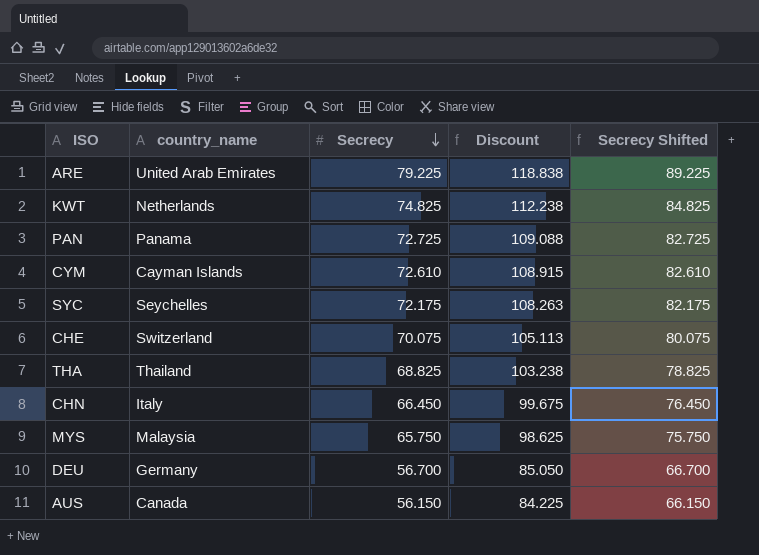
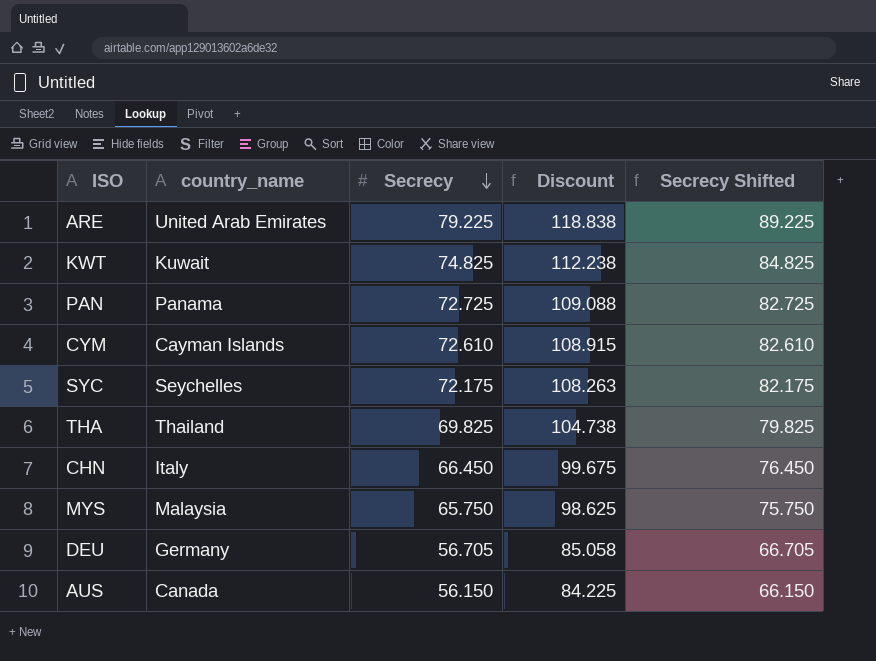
row CHE: Switzerland | 70.075 | 105.113 | 80.075 -> none
KWT | country_name: Netherlands -> Kuwait
THA | Secrecy: 68.825 -> 69.825
THA | Discount: 103.238 -> 104.738
THA | Secrecy Shifted: 78.825 -> 79.825
DEU | Secrecy: 56.700 -> 56.705
DEU | Discount: 85.050 -> 85.058
DEU | Secrecy Shifted: 66.700 -> 66.705

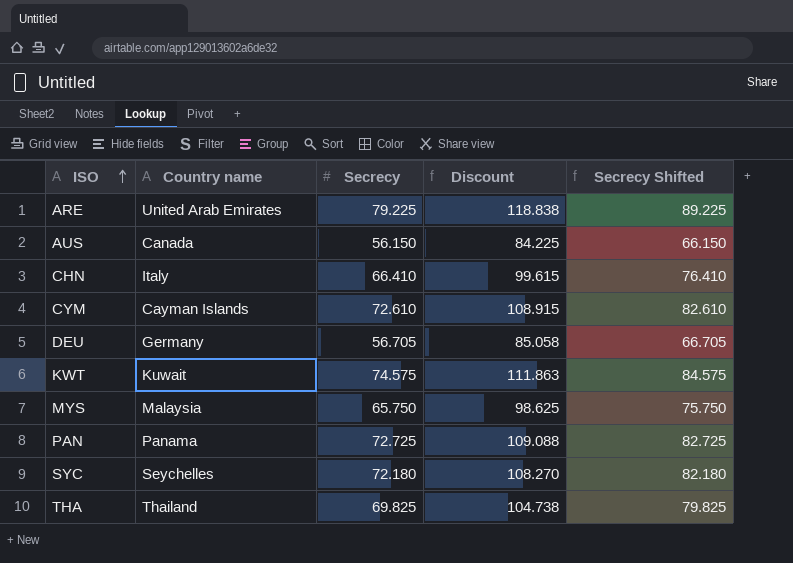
row order: Secrecy descending -> ISO ascending
column name: country_name -> Country name
CHN | Secrecy: 66.450 -> 66.410
CHN | Discount: 99.675 -> 99.615
CHN | Secrecy Shifted: 76.450 -> 76.410
KWT | Secrecy: 74.825 -> 74.575
KWT | Discount: 112.238 -> 111.863
KWT | Secrecy Shifted: 84.825 -> 84.575
SYC | Secrecy: 72.175 -> 72.180
SYC | Discount: 108.263 -> 108.270
SYC | Secrecy Shifted: 82.175 -> 82.180

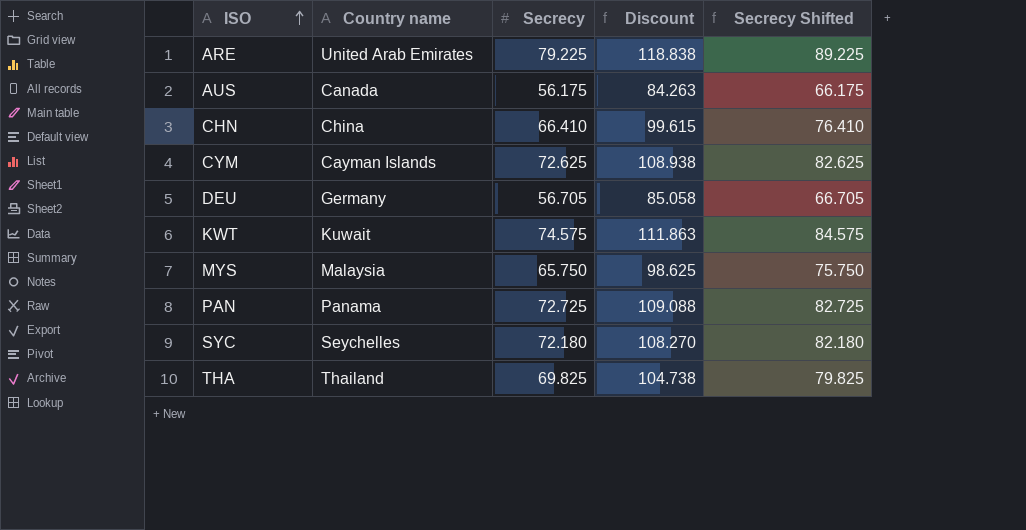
AUS | Secrecy: 56.150 -> 56.175
AUS | Discount: 84.225 -> 84.263
AUS | Secrecy Shifted: 66.150 -> 66.175
CHN | Country name: Italy -> China
CYM | Secrecy: 72.610 -> 72.625
CYM | Discount: 108.915 -> 108.938
CYM | Secrecy Shifted: 82.610 -> 82.625

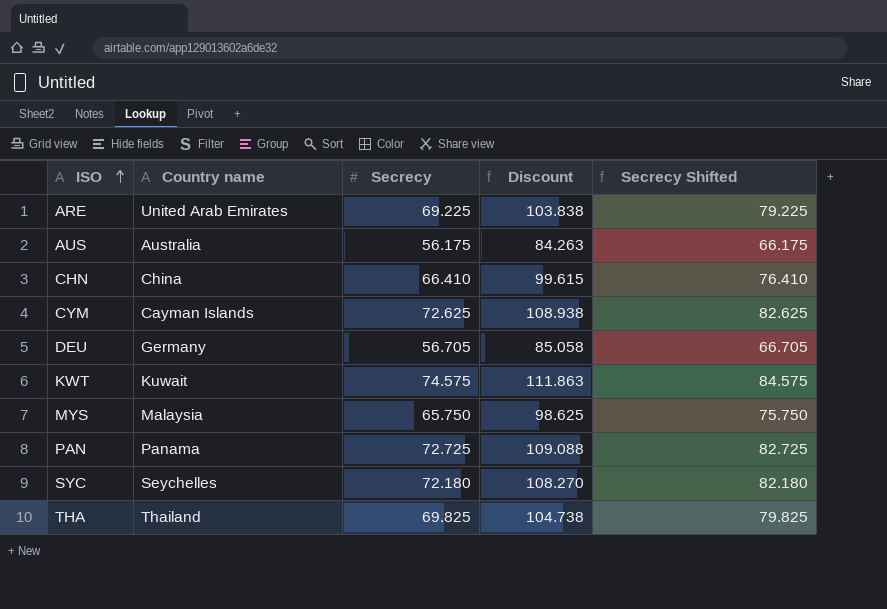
ARE | Secrecy: 79.225 -> 69.225
ARE | Discount: 118.838 -> 103.838
ARE | Secrecy Shifted: 89.225 -> 79.225
AUS | Country name: Canada -> Australia

